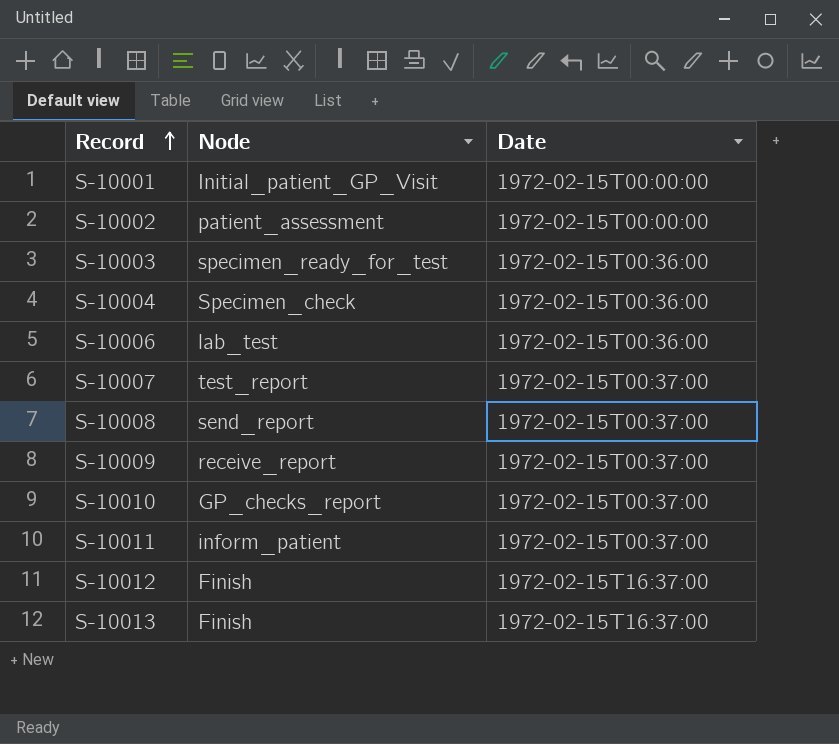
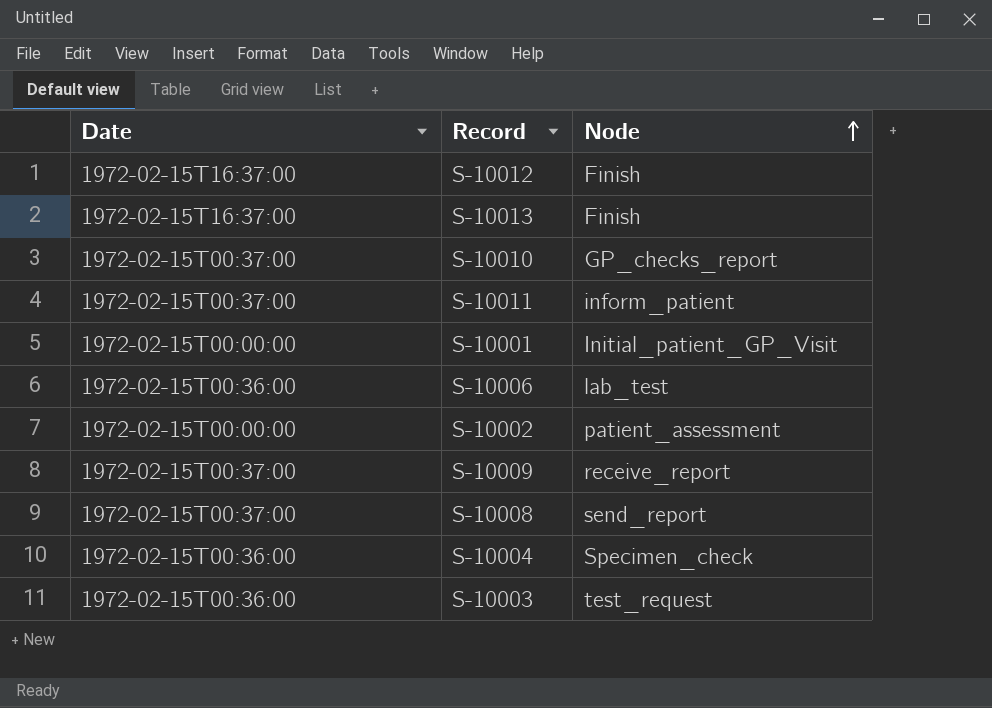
row order: Record ascending -> Node ascending
column Date | position: 3 -> 1
row S-10007: test_report | 1972-02-15T00:37:00 -> none
S-10003 | Node: specimen_ready_for_test -> test_request

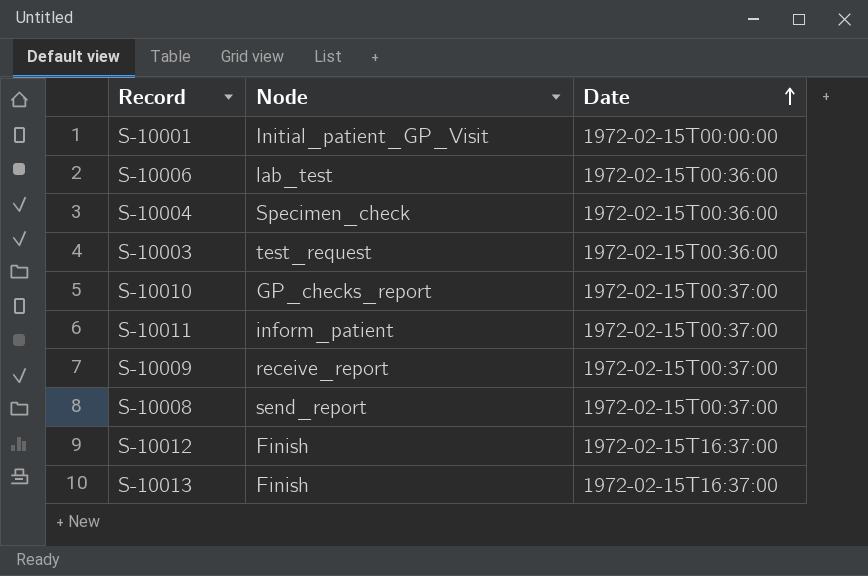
row order: Node ascending -> Date ascending
column Date | position: 1 -> 3
row S-10002: 1972-02-15T00:00:00 | patient_assessment -> none

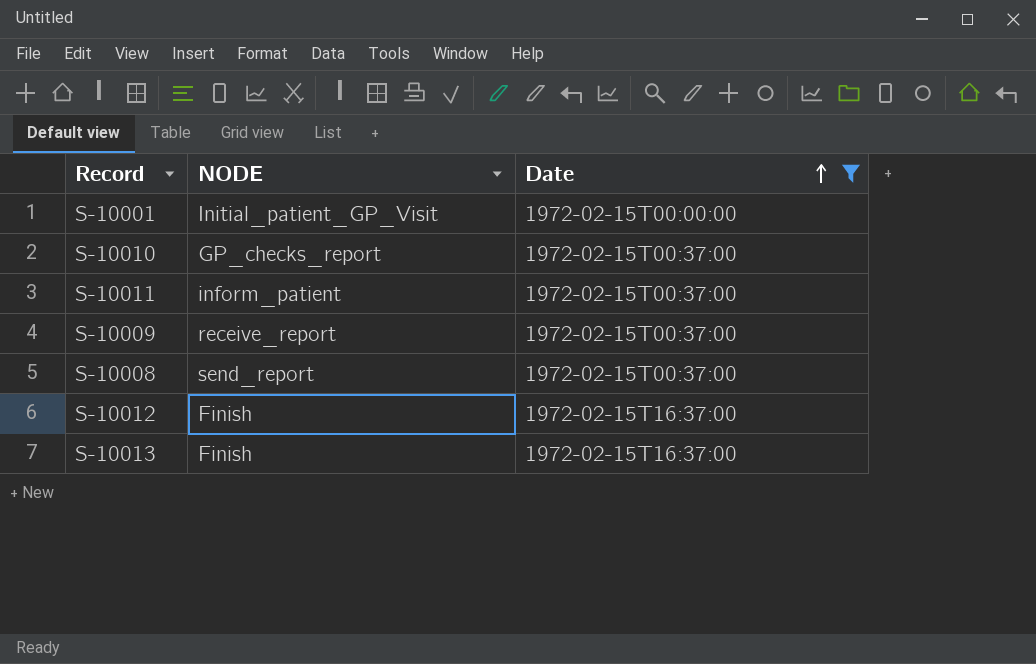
filter: none -> Date != 1972-02-15T00:36:00
column name: Node -> NODE

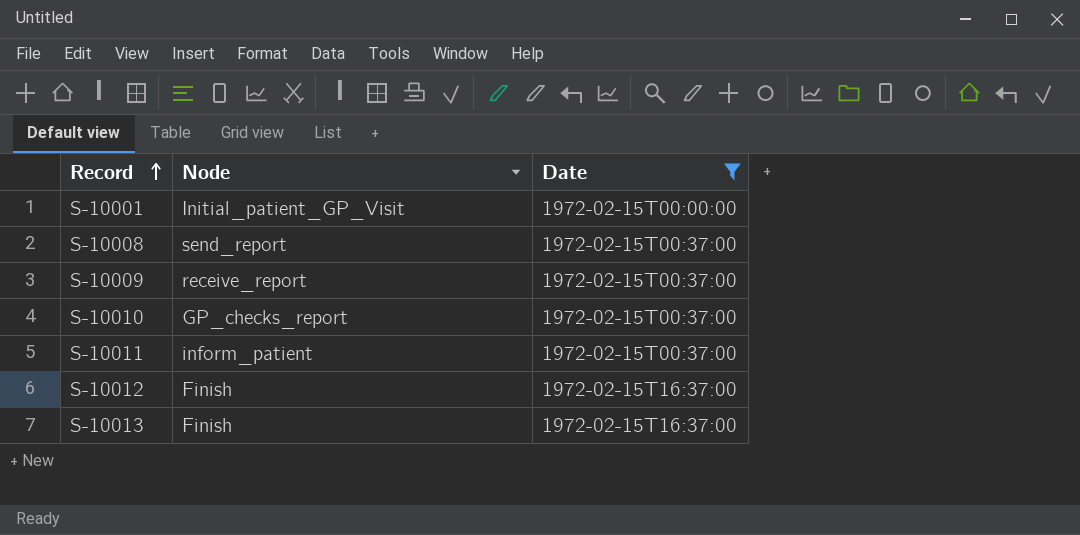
row order: Date ascending -> Record ascending
column name: NODE -> Node

